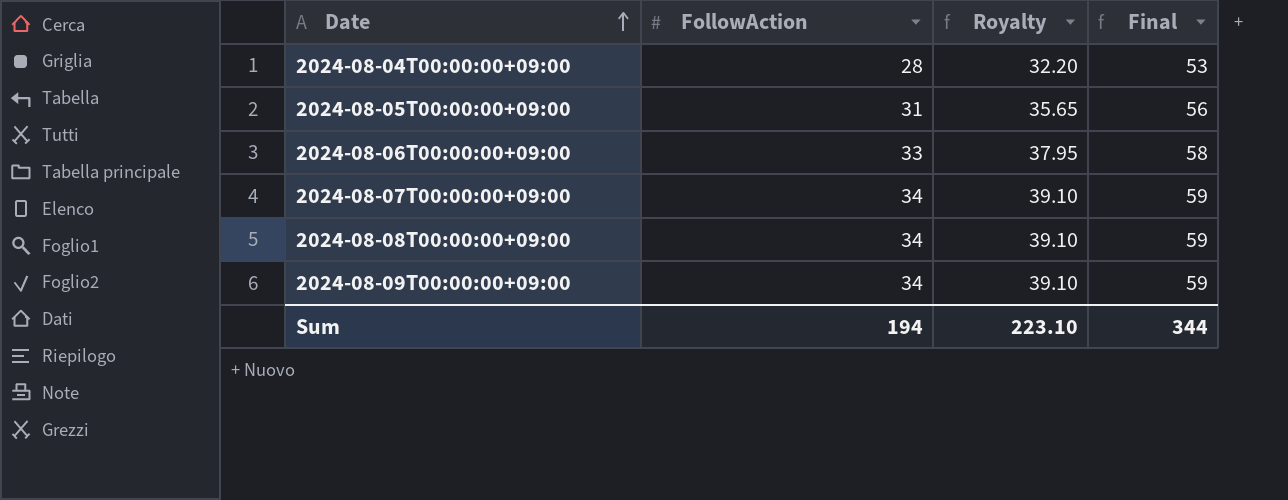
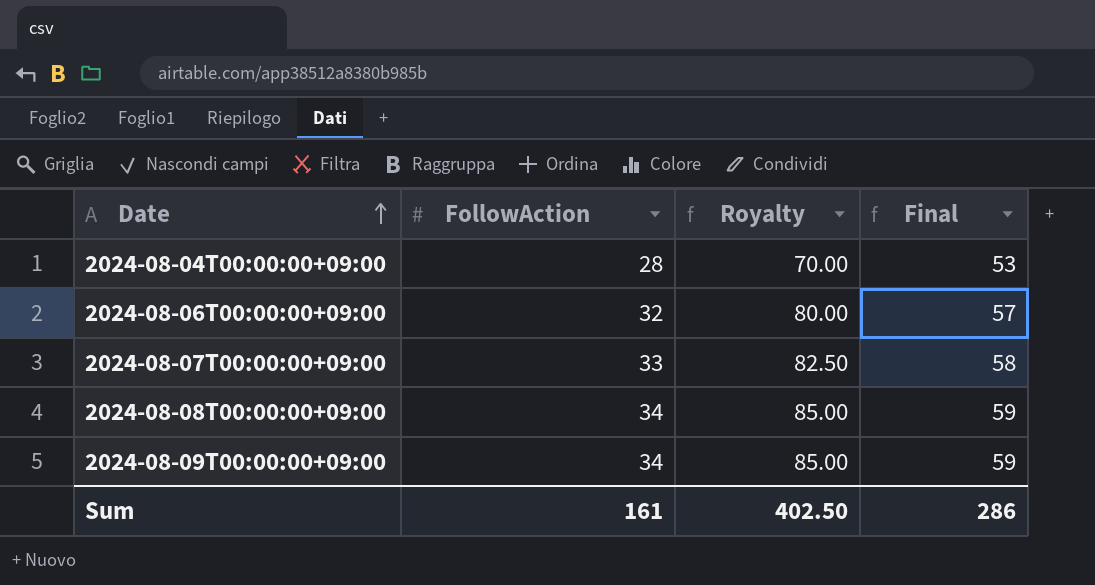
column Royalty | formula: [FollowAction] * 1.15 -> [FollowAction] * 2.5
row 2024-08-05T00:00:00+09:00: 31 | 35.65 | 56 -> none
2024-08-06T00:00:00+09:00 | FollowAction: 33 -> 32
2024-08-06T00:00:00+09:00 | Final: 58 -> 57
2024-08-07T00:00:00+09:00 | FollowAction: 34 -> 33
2024-08-07T00:00:00+09:00 | Final: 59 -> 58
Sum | FollowAction: 194 -> 161
Sum | Royalty: 223.10 -> 402.50
Sum | Final: 344 -> 286

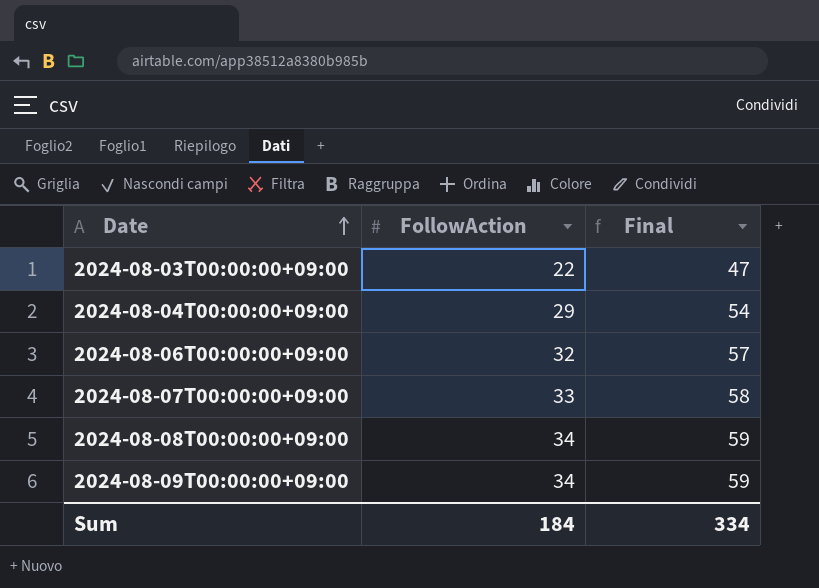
column Royalty | formula: [FollowAction] * 2.5 -> none
row 2024-08-03T00:00:00+09:00: none -> 22 | 47
2024-08-04T00:00:00+09:00 | FollowAction: 28 -> 29
2024-08-04T00:00:00+09:00 | Final: 53 -> 54
Sum | FollowAction: 161 -> 184
Sum | Final: 286 -> 334

